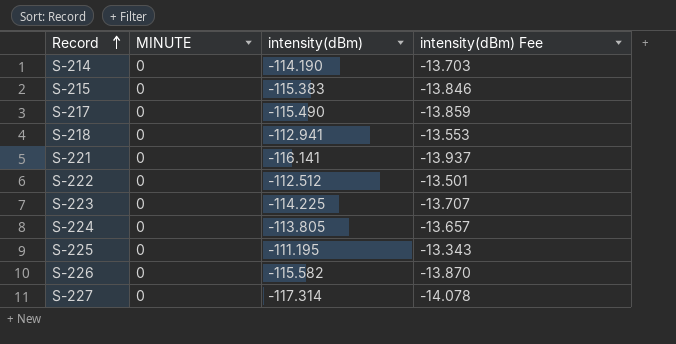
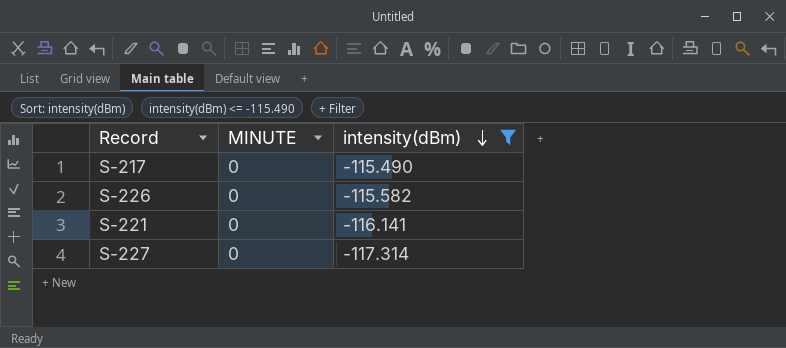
filter: none -> intensity(dBm) <= -115.490
row order: Record ascending -> intensity(dBm) descending
column intensity(dBm) Fee | formula: [intensity(dBm)] * 0.12 -> none

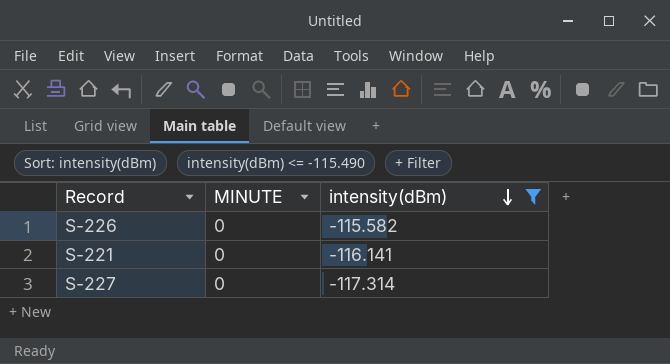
row S-217: 0 | -115.490 -> none

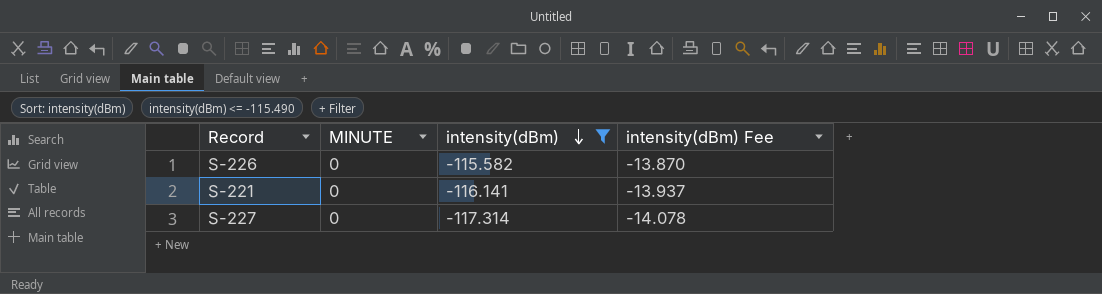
column intensity(dBm) Fee | formula: none -> [intensity(dBm)] * 0.12

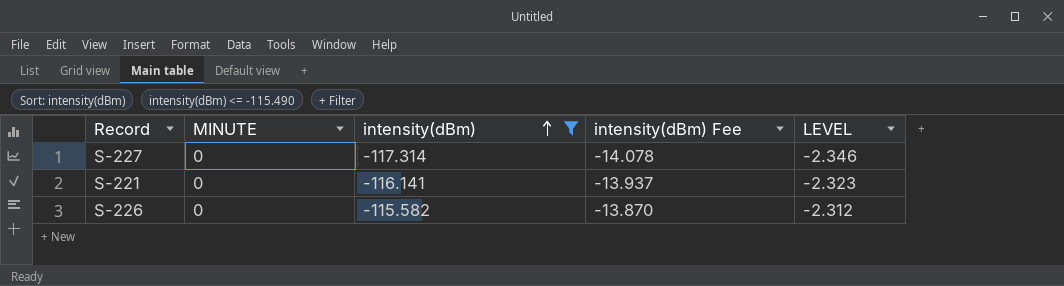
row order: intensity(dBm) descending -> intensity(dBm) ascending
column LEVEL | formula: none -> [intensity(dBm)] * 0.02

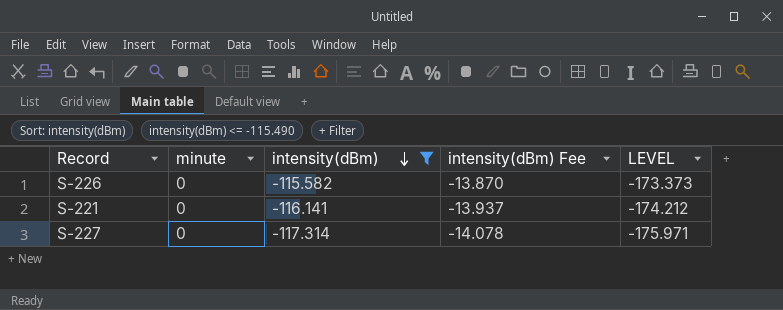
row order: intensity(dBm) ascending -> intensity(dBm) descending
column name: MINUTE -> minute
column LEVEL | formula: [intensity(dBm)] * 0.02 -> [intensity(dBm)] * 1.5

